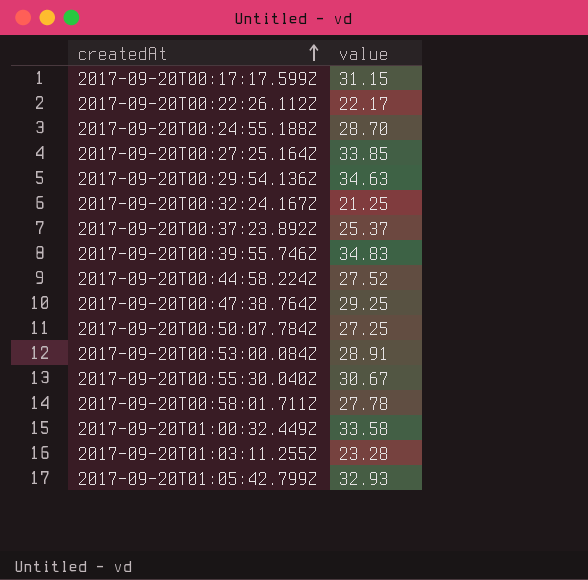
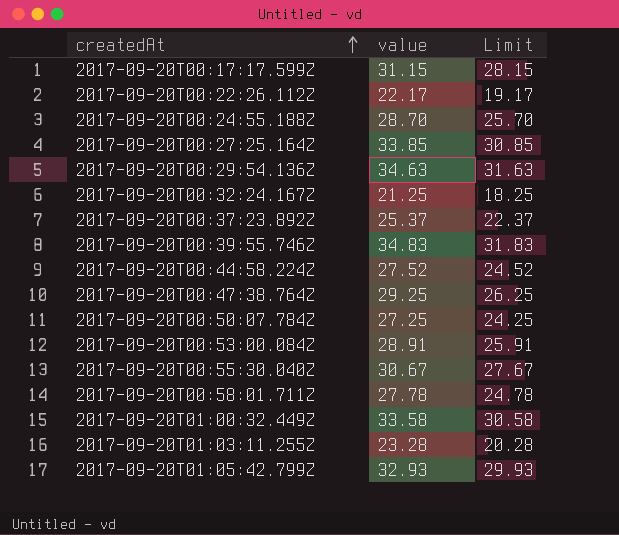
column Limit | formula: none -> [value] - 3

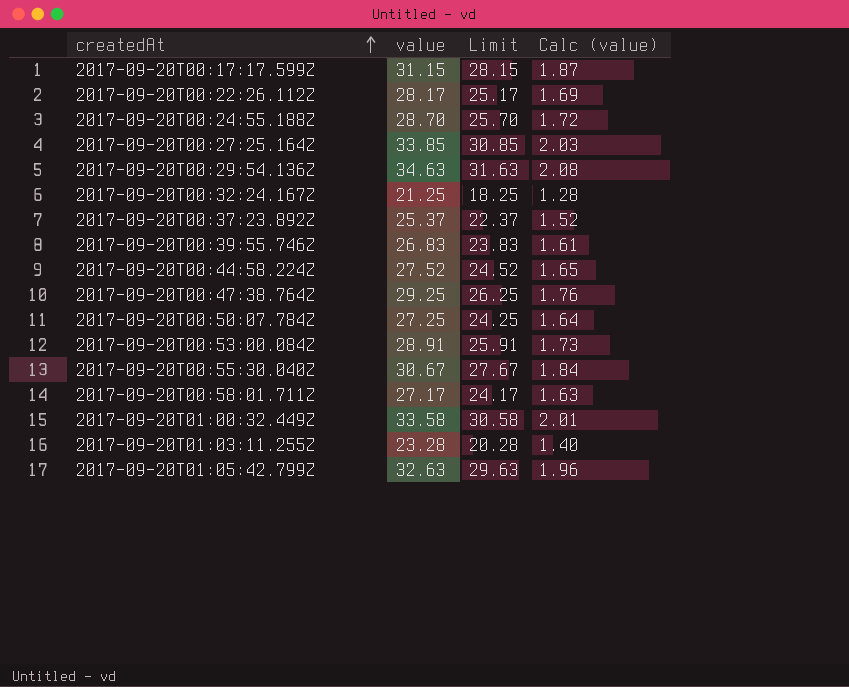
column Calc (value) | formula: none -> [value] * 0.06
2017-09-20T00:22:26.112Z | value: 22.17 -> 28.17
2017-09-20T00:22:26.112Z | Limit: 19.17 -> 25.17
2017-09-20T00:39:55.746Z | value: 34.83 -> 26.83
2017-09-20T00:39:55.746Z | Limit: 31.83 -> 23.83
2017-09-20T00:58:01.711Z | value: 27.78 -> 27.17
2017-09-20T00:58:01.711Z | Limit: 24.78 -> 24.17
2017-09-20T01:05:42.799Z | value: 32.93 -> 32.63
2017-09-20T01:05:42.799Z | Limit: 29.93 -> 29.63

